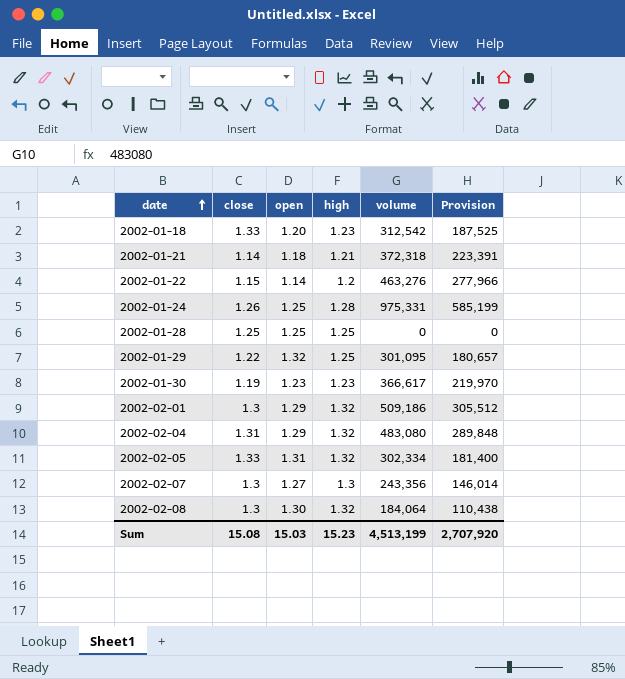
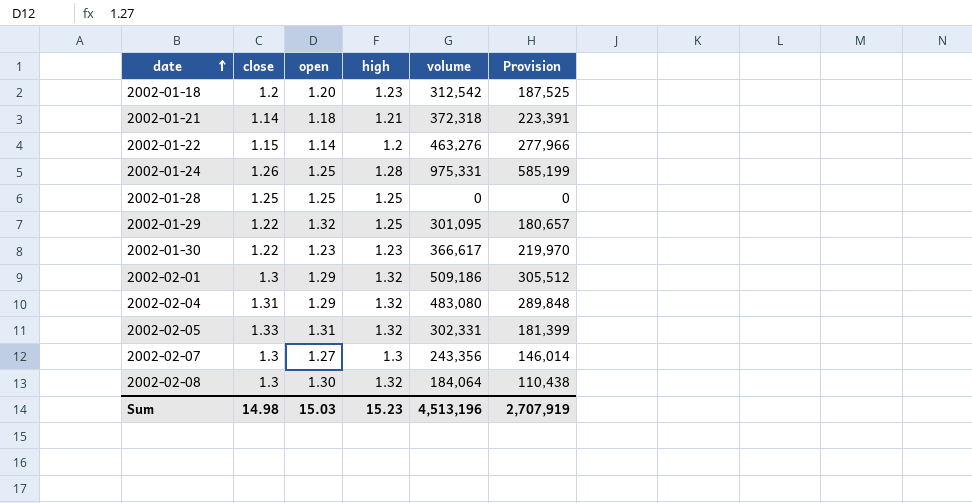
2002-01-18 | close: 1.33 -> 1.2
2002-01-30 | close: 1.19 -> 1.22
2002-02-05 | volume: 302,334 -> 302,331
2002-02-05 | Provision: 181,400 -> 181,399
Sum | close: 15.08 -> 14.98
Sum | volume: 4,513,199 -> 4,513,196
Sum | Provision: 2,707,920 -> 2,707,919

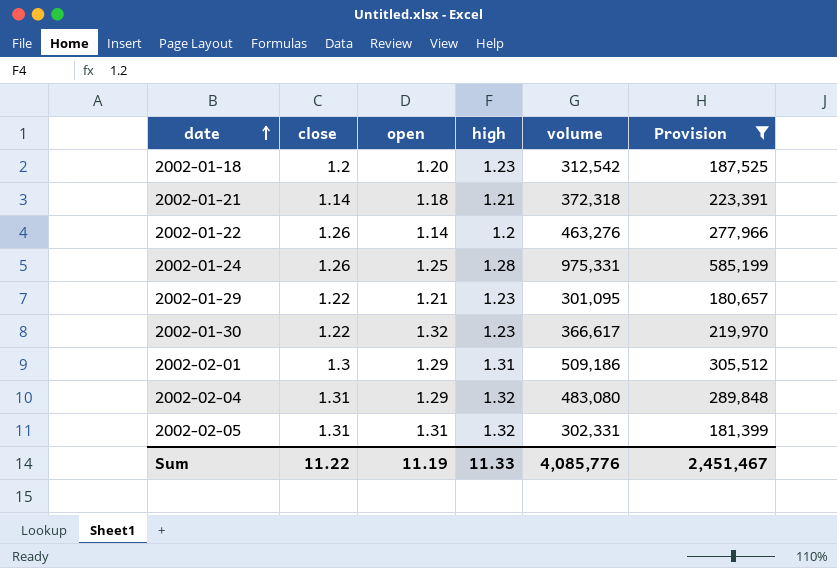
filter: none -> Provision >= 180,657
2002-01-22 | close: 1.15 -> 1.26
2002-01-29 | open: 1.32 -> 1.21
2002-01-29 | high: 1.25 -> 1.23
2002-01-30 | open: 1.23 -> 1.32
2002-02-01 | high: 1.32 -> 1.31
2002-02-05 | close: 1.33 -> 1.31
Sum | close: 14.98 -> 11.22
Sum | open: 15.03 -> 11.19
Sum | high: 15.23 -> 11.33
Sum | volume: 4,513,196 -> 4,085,776
Sum | Provision: 2,707,919 -> 2,451,467

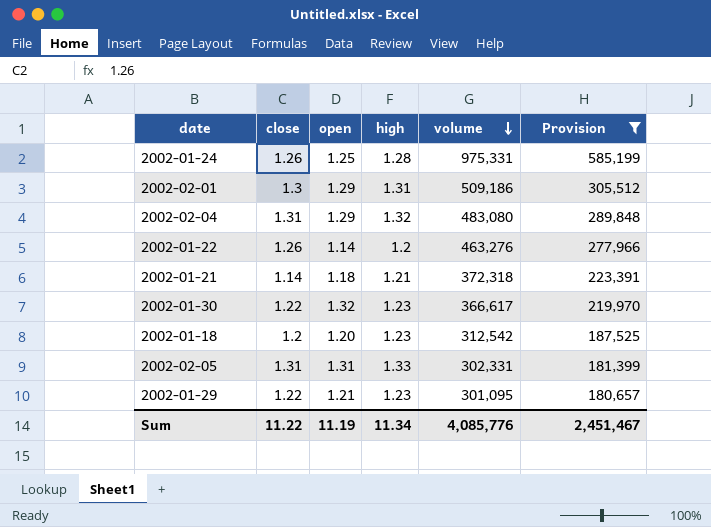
row order: date ascending -> volume descending
2002-02-05 | high: 1.32 -> 1.33
Sum | high: 11.33 -> 11.34

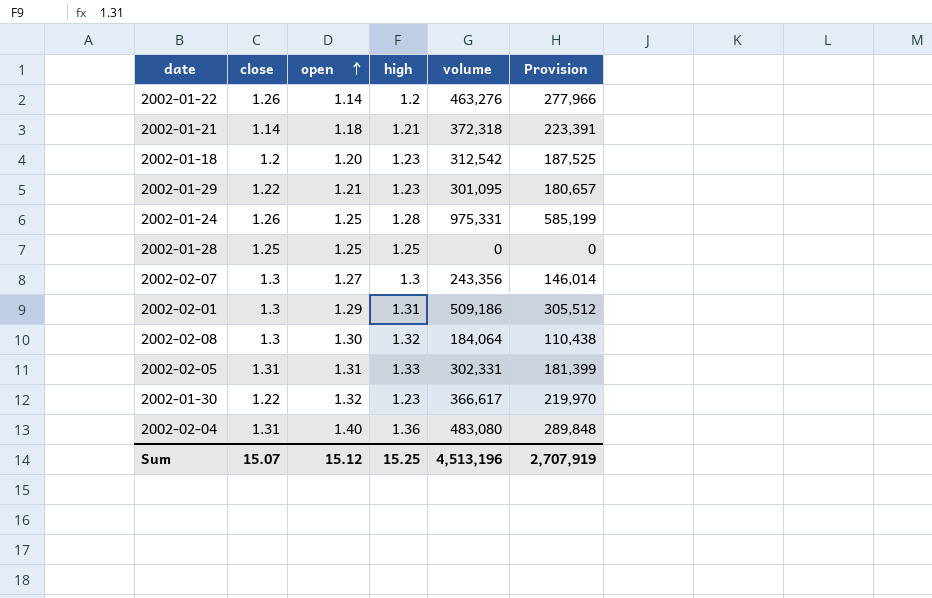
filter: Provision >= 180,657 -> none
row order: volume descending -> open ascending
2002-02-04 | open: 1.29 -> 1.40
2002-02-04 | high: 1.32 -> 1.36
Sum | close: 11.22 -> 15.07
Sum | open: 11.19 -> 15.12
Sum | high: 11.34 -> 15.25
Sum | volume: 4,085,776 -> 4,513,196
Sum | Provision: 2,451,467 -> 2,707,919

